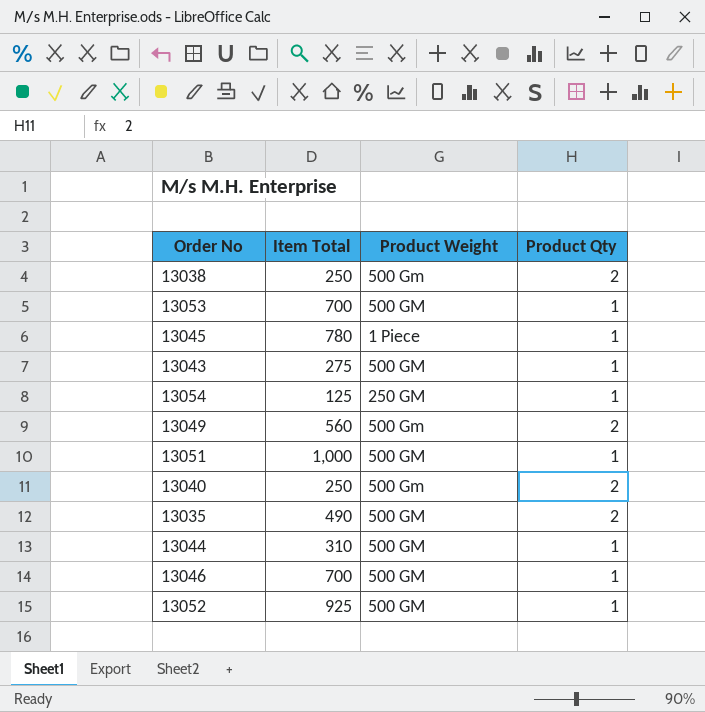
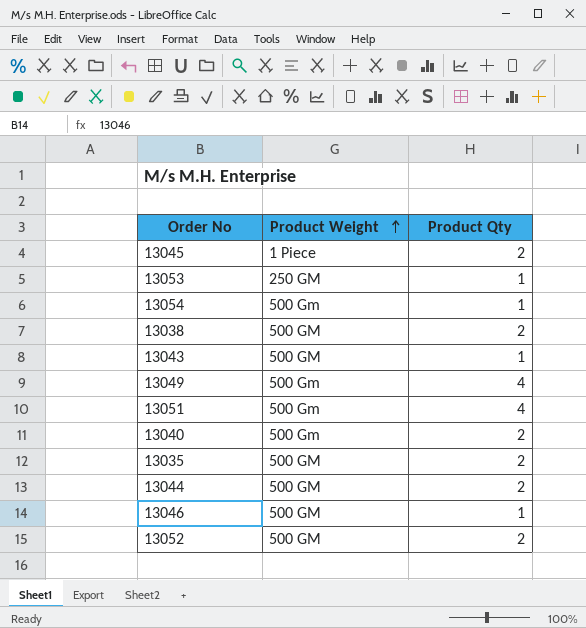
row order: none -> Product Weight ascending
column Item Total | position: 2 -> none
13045 | Product Qty: 1 -> 2
13053 | Product Weight: 500 GM -> 250 GM
13054 | Product Weight: 250 GM -> 500 Gm
13038 | Product Weight: 500 Gm -> 500 GM
13049 | Product Qty: 2 -> 4
13051 | Product Weight: 500 GM -> 500 Gm
13051 | Product Qty: 1 -> 4
13044 | Product Qty: 1 -> 2
13052 | Product Qty: 1 -> 2

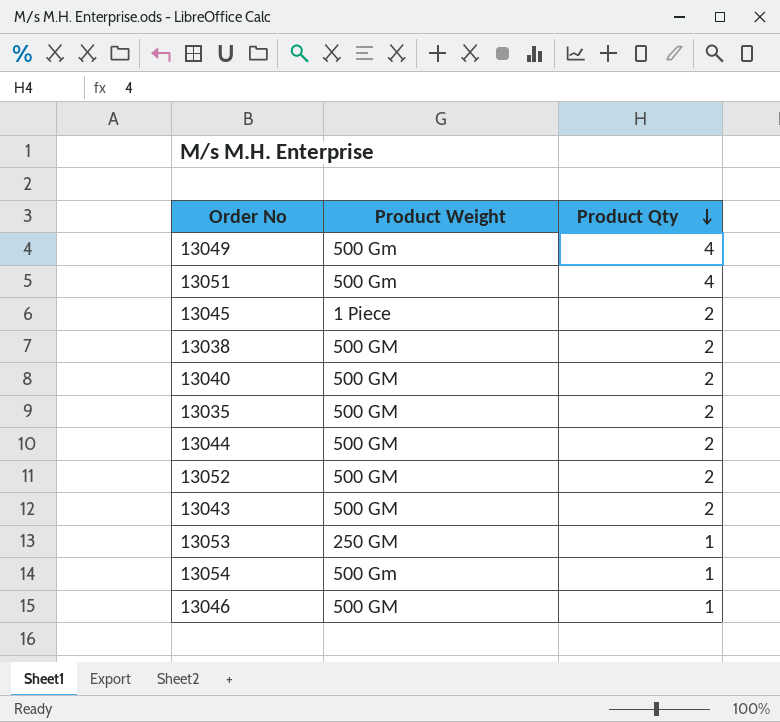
row order: Product Weight ascending -> Product Qty descending
13040 | Product Weight: 500 Gm -> 500 GM
13043 | Product Qty: 1 -> 2

